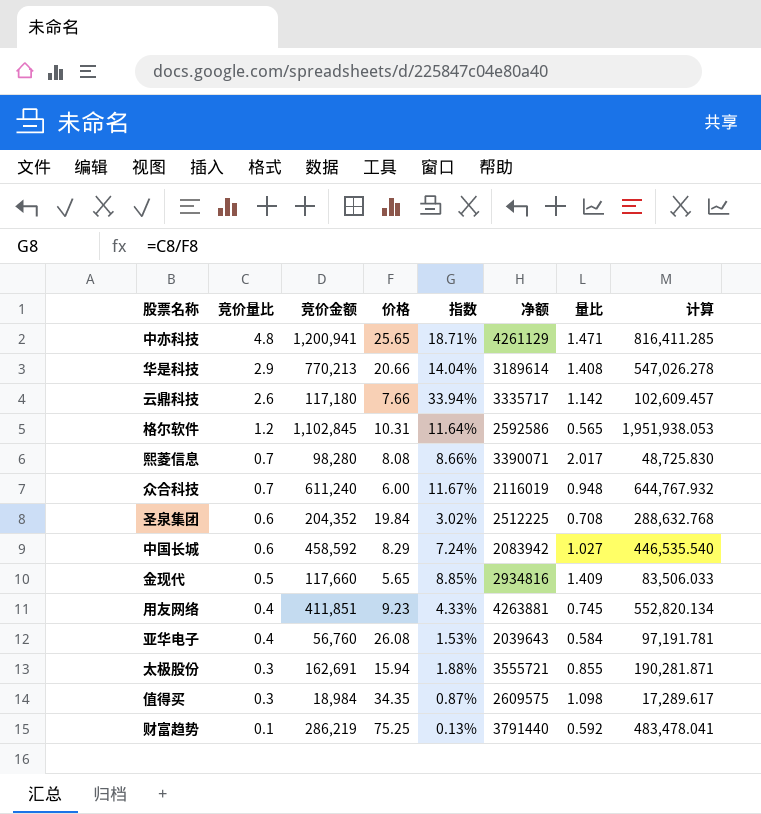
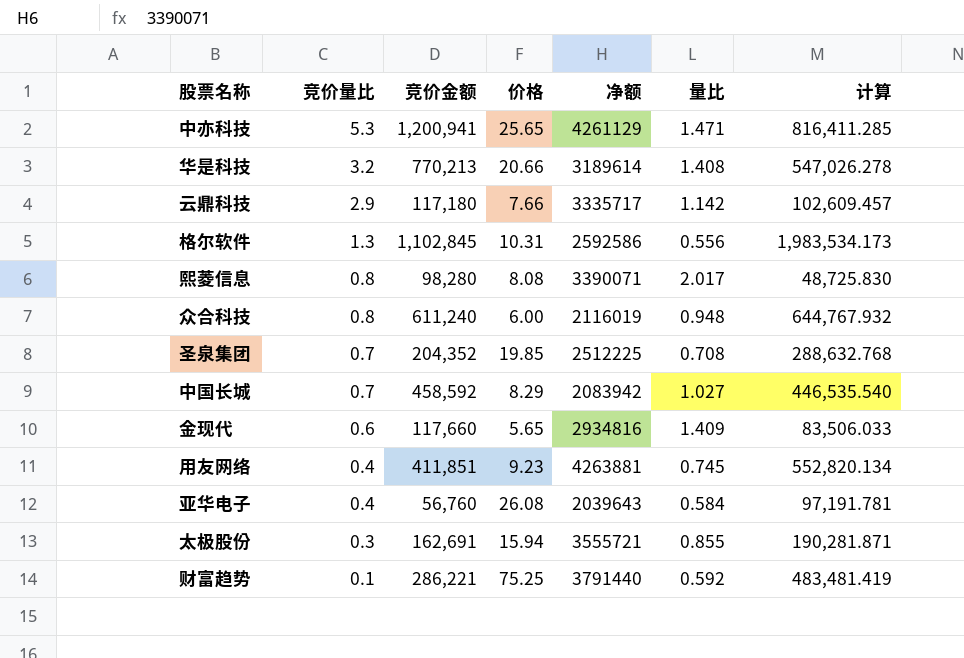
column 指数 | formula: [竞价量比] / [价格] -> none
row 值得买: 0.3 | 18,984 | 34.35 | 0.87% | 2609575 | 1.098 | 17,289.617 -> none
中亦科技 | 竞价量比: 4.8 -> 5.3
华是科技 | 竞价量比: 2.9 -> 3.2
云鼎科技 | 竞价量比: 2.6 -> 2.9
格尔软件 | 竞价量比: 1.2 -> 1.3
格尔软件 | 量比: 0.565 -> 0.556
格尔软件 | 计算: 1,951,938.053 -> 1,983,534.173
熙菱信息 | 竞价量比: 0.7 -> 0.8
众合科技 | 竞价量比: 0.7 -> 0.8
圣泉集团 | 竞价量比: 0.6 -> 0.7
圣泉集团 | 价格: 19.84 -> 19.85
中国长城 | 竞价量比: 0.6 -> 0.7
金现代 | 竞价量比: 0.5 -> 0.6
财富趋势 | 竞价金额: 286,219 -> 286,221
财富趋势 | 计算: 483,478.041 -> 483,481.419

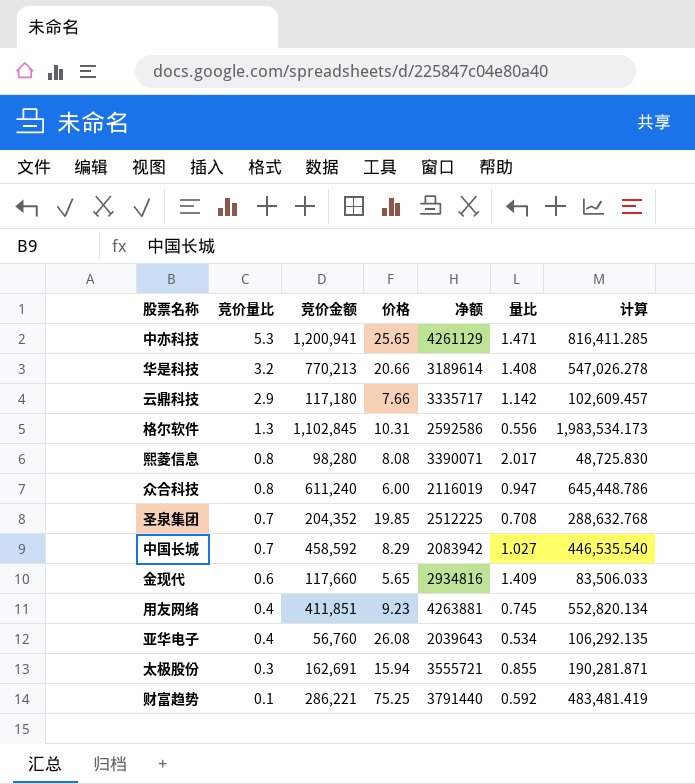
众合科技 | 量比: 0.948 -> 0.947
众合科技 | 计算: 644,767.932 -> 645,448.786
亚华电子 | 量比: 0.584 -> 0.534
亚华电子 | 计算: 97,191.781 -> 106,292.135

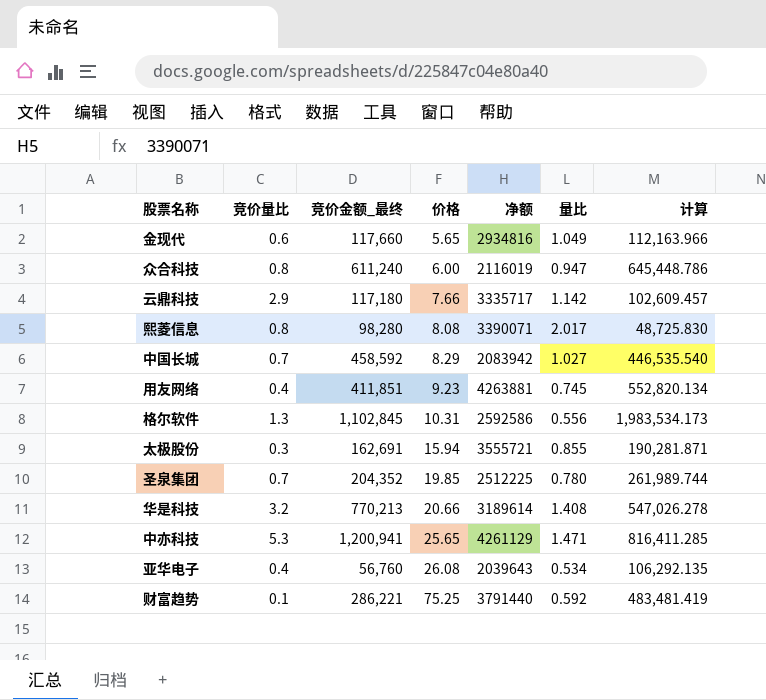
row order: 竞价量比 descending -> 价格 ascending
column name: 竞价金额 -> 竞价金额_最终
金现代 | 量比: 1.409 -> 1.049
金现代 | 计算: 83,506.033 -> 112,163.966
圣泉集团 | 量比: 0.708 -> 0.780
圣泉集团 | 计算: 288,632.768 -> 261,989.744

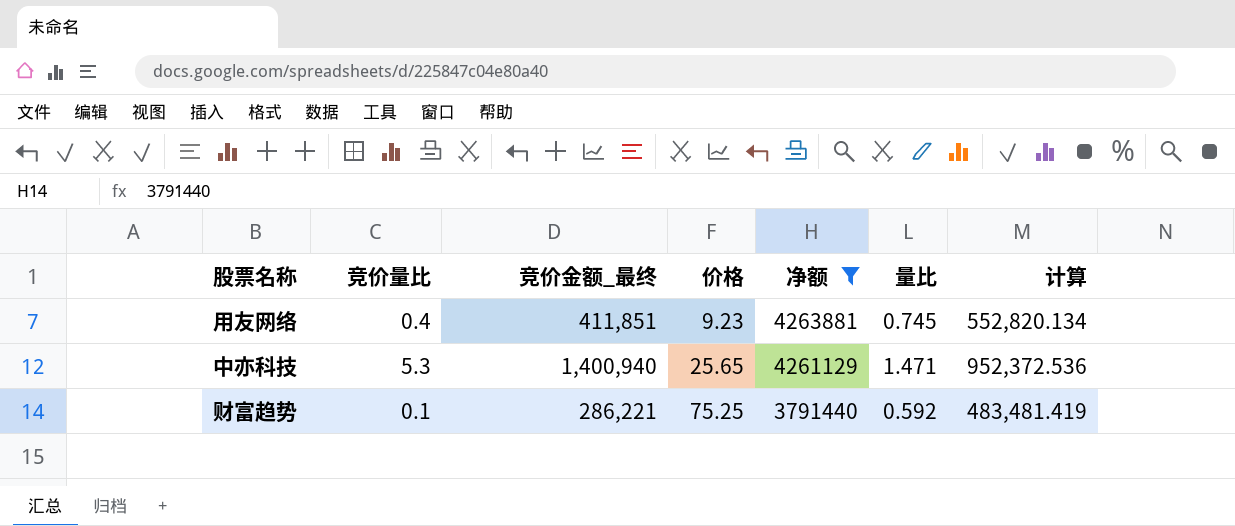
filter: none -> 净额 >= 3791440
中亦科技 | 竞价金额_最终: 1,200,941 -> 1,400,940
中亦科技 | 计算: 816,411.285 -> 952,372.536

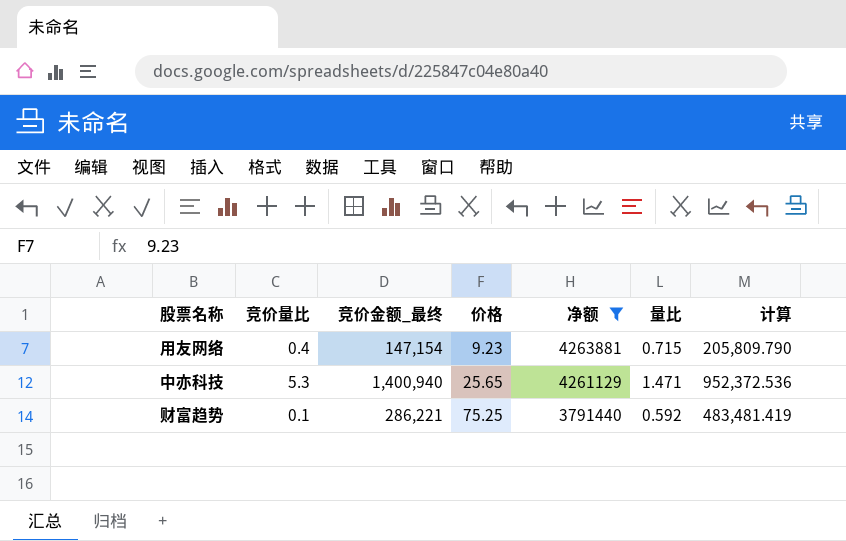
用友网络 | 竞价金额_最终: 411,851 -> 147,154
用友网络 | 量比: 0.745 -> 0.715
用友网络 | 计算: 552,820.134 -> 205,809.790

